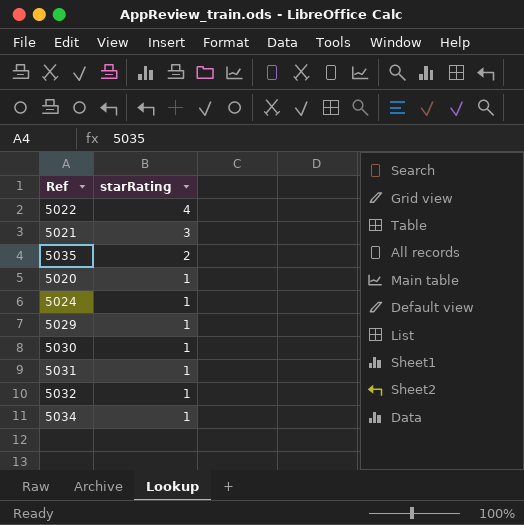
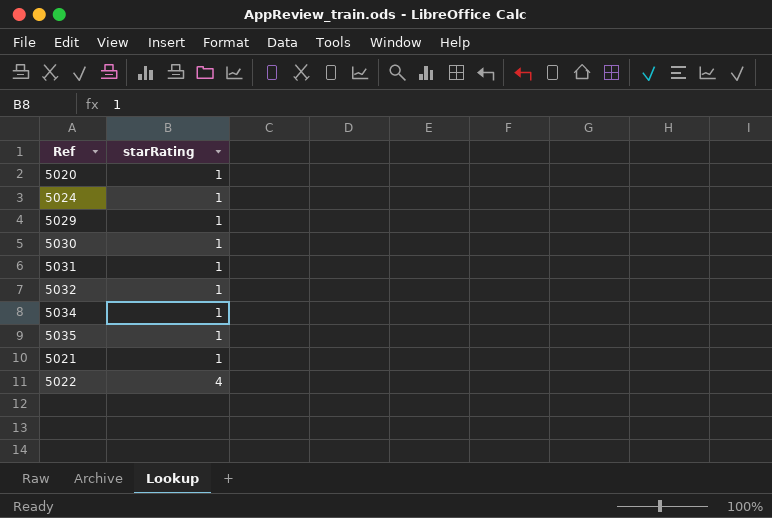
row order: starRating descending -> starRating ascending
5035 | starRating: 2 -> 1
5021 | starRating: 3 -> 1

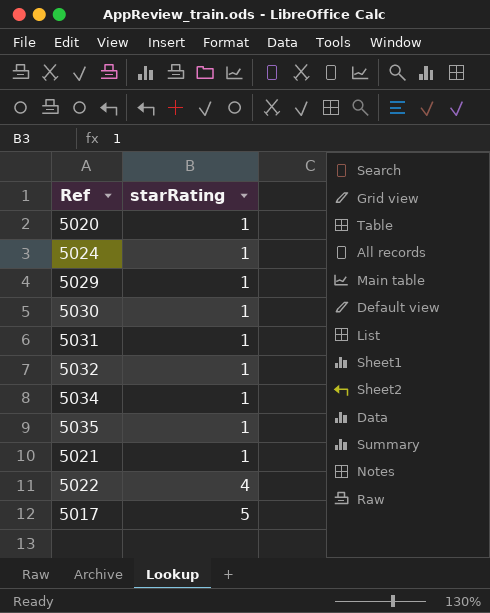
row 5017: none -> 5

